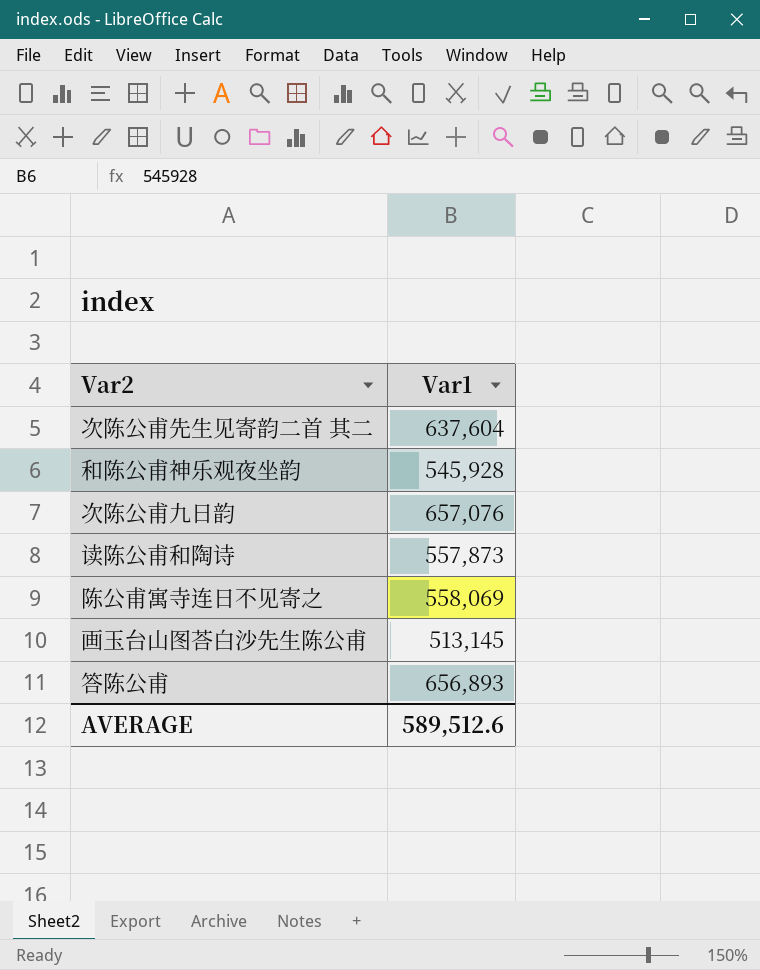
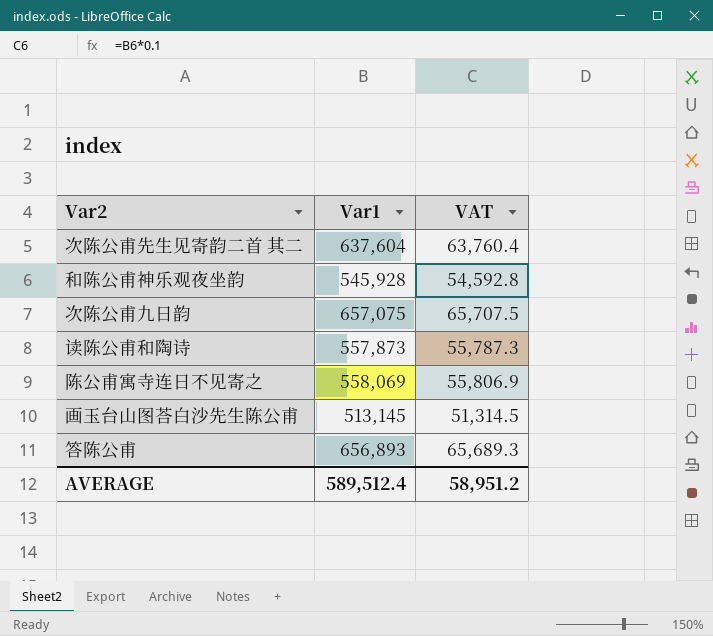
column VAT | formula: none -> [Var1] * 0.1
次陈公甫九日韵 | Var1: 657,076 -> 657,075
AVERAGE | Var1: 589,512.6 -> 589,512.4

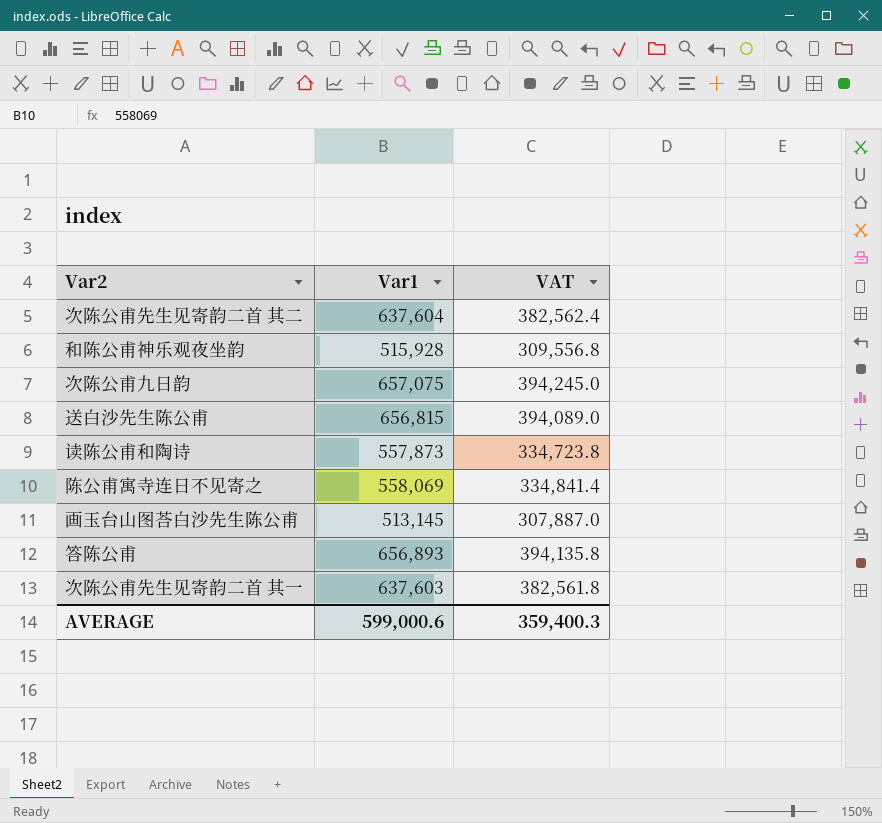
column VAT | formula: [Var1] * 0.1 -> [Var1] * 0.6
和陈公甫神乐观夜坐韵 | Var1: 545,928 -> 515,928
row 送白沙先生陈公甫: none -> 656,815 | 394,089.0
row 次陈公甫先生见寄韵二首 其一: none -> 637,603 | 382,561.8
AVERAGE | Var1: 589,512.4 -> 599,000.6
AVERAGE | VAT: 58,951.2 -> 359,400.3

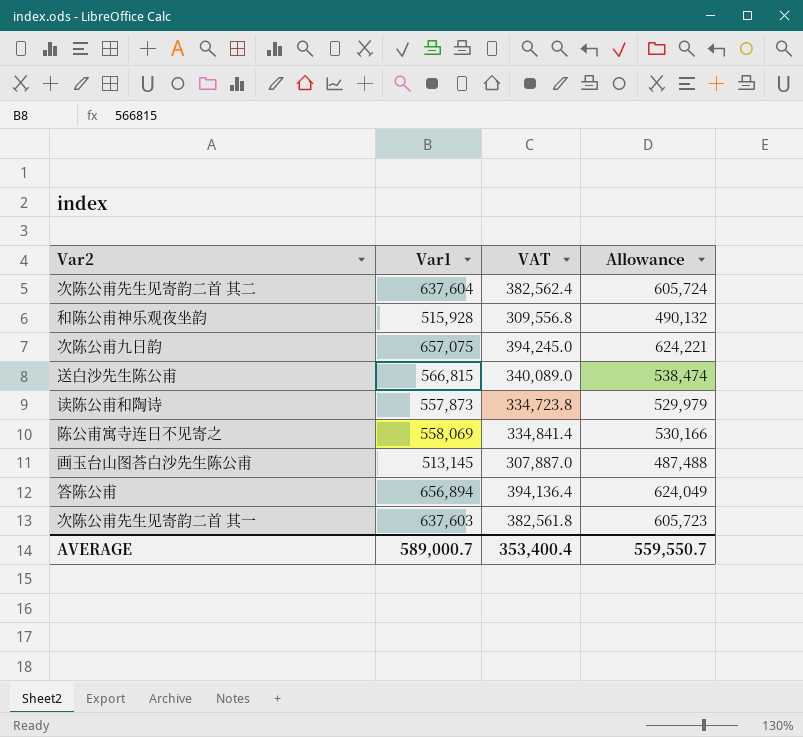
column Allowance | formula: none -> [Var1] * 0.95
送白沙先生陈公甫 | Var1: 656,815 -> 566,815
送白沙先生陈公甫 | VAT: 394,089.0 -> 340,089.0
答陈公甫 | Var1: 656,893 -> 656,894
答陈公甫 | VAT: 394,135.8 -> 394,136.4
AVERAGE | Var1: 599,000.6 -> 589,000.7
AVERAGE | VAT: 359,400.3 -> 353,400.4

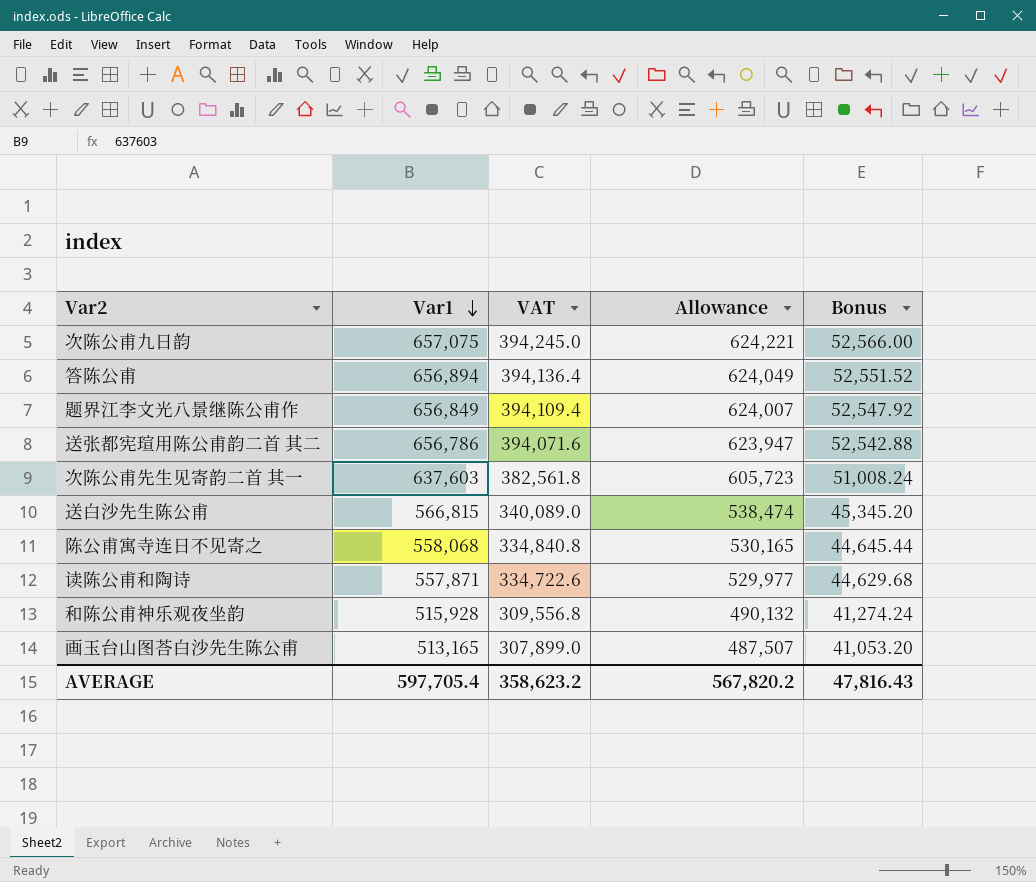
row order: none -> Var1 descending
column Bonus | formula: none -> [Var1] * 0.08
row 次陈公甫先生见寄韵二首 其二: 637,604 | 382,562.4 | 605,724 -> none
row 题界江李文光八景继陈公甫作: none -> 656,849 | 394,109.4 | 624,007 | 52,547.92
row 送张都宪瑄用陈公甫韵二首 其二: none -> 656,786 | 394,071.6 | 623,947 | 52,542.88
陈公甫寓寺连日不见寄之 | Var1: 558,069 -> 558,068
陈公甫寓寺连日不见寄之 | VAT: 334,841.4 -> 334,840.8
陈公甫寓寺连日不见寄之 | Allowance: 530,166 -> 530,165
读陈公甫和陶诗 | Var1: 557,873 -> 557,871
读陈公甫和陶诗 | VAT: 334,723.8 -> 334,722.6
读陈公甫和陶诗 | Allowance: 529,979 -> 529,977
画玉台山图荅白沙先生陈公甫 | Var1: 513,145 -> 513,165
画玉台山图荅白沙先生陈公甫 | VAT: 307,887.0 -> 307,899.0
画玉台山图荅白沙先生陈公甫 | Allowance: 487,488 -> 487,507
AVERAGE | Var1: 589,000.7 -> 597,705.4
AVERAGE | VAT: 353,400.4 -> 358,623.2
AVERAGE | Allowance: 559,550.7 -> 567,820.2

